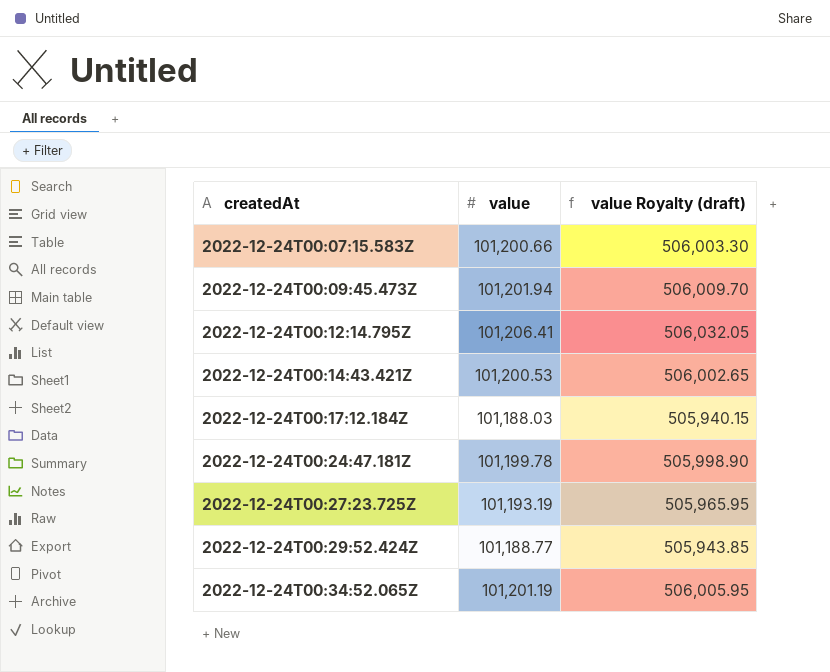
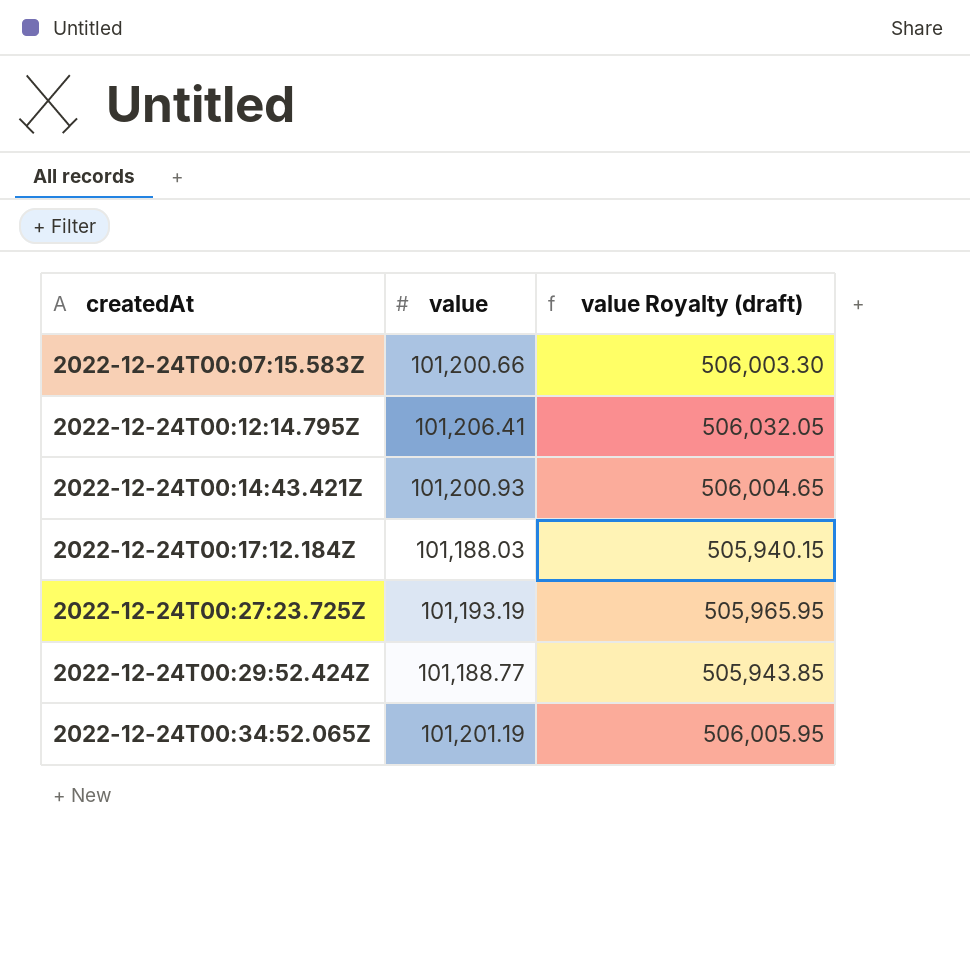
row 2022-12-24T00:09:45.473Z: 101,201.94 | 506,009.70 -> none
row 2022-12-24T00:24:47.181Z: 101,199.78 | 505,998.90 -> none
2022-12-24T00:14:43.421Z | value: 101,200.53 -> 101,200.93
2022-12-24T00:14:43.421Z | value Royalty (draft): 506,002.65 -> 506,004.65

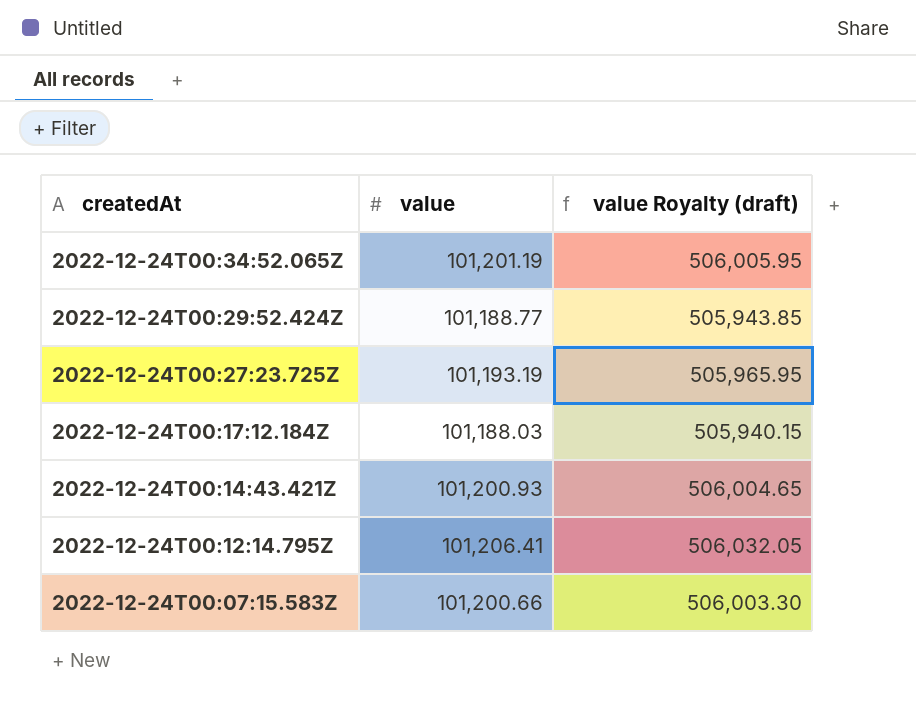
row order: createdAt ascending -> createdAt descending

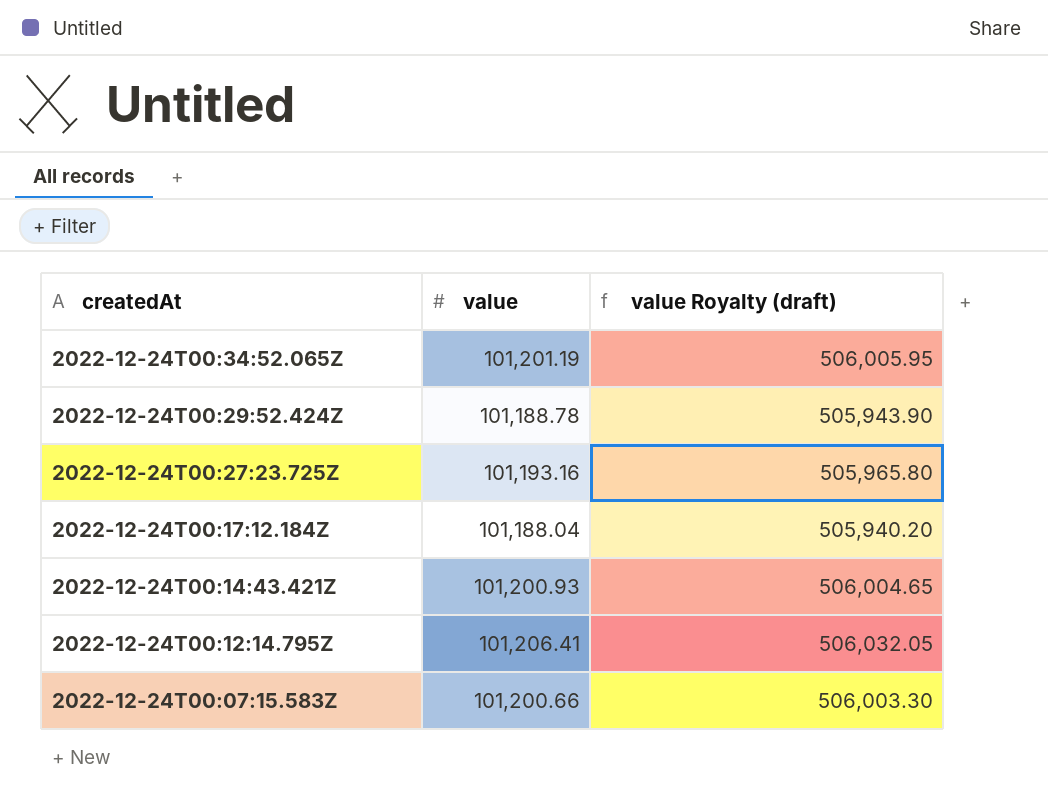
2022-12-24T00:29:52.424Z | value: 101,188.77 -> 101,188.78
2022-12-24T00:29:52.424Z | value Royalty (draft): 505,943.85 -> 505,943.90
2022-12-24T00:27:23.725Z | value: 101,193.19 -> 101,193.16
2022-12-24T00:27:23.725Z | value Royalty (draft): 505,965.95 -> 505,965.80
2022-12-24T00:17:12.184Z | value: 101,188.03 -> 101,188.04
2022-12-24T00:17:12.184Z | value Royalty (draft): 505,940.15 -> 505,940.20

